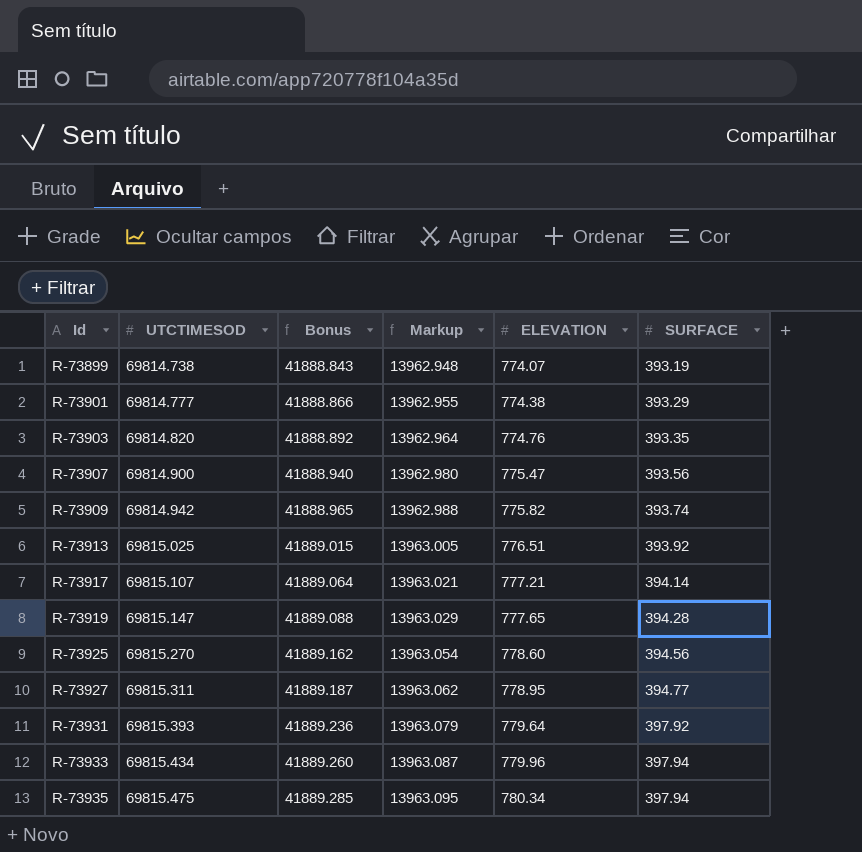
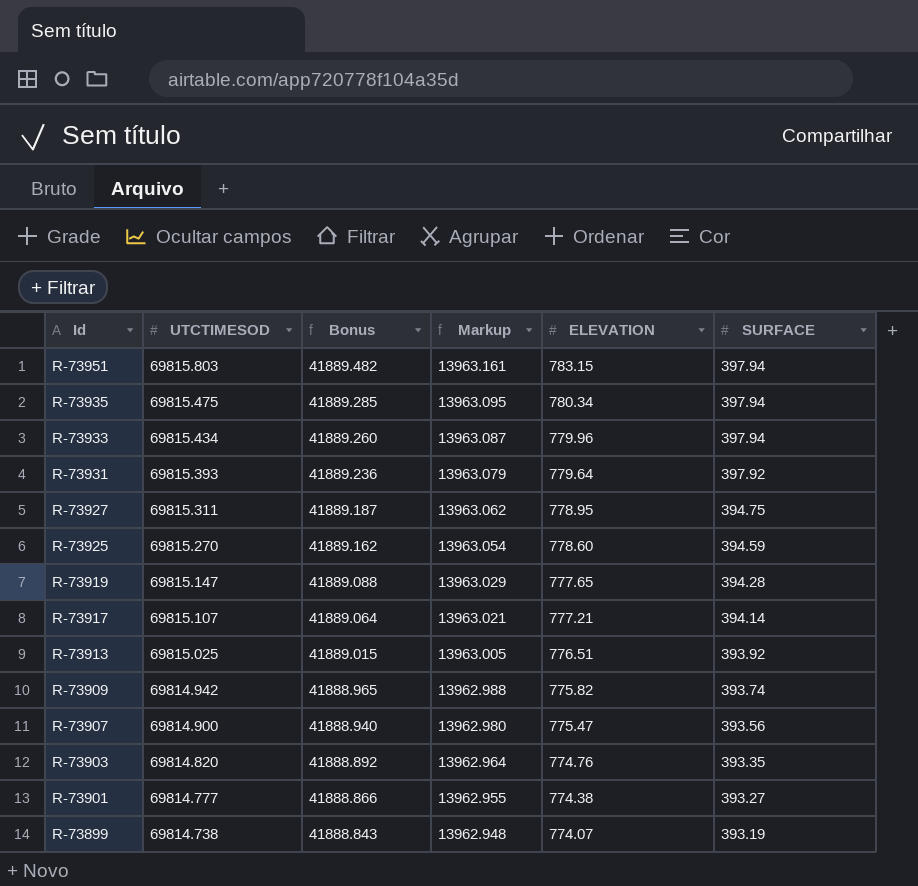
row order: Id ascending -> Id descending
row R-73951: none -> 69815.803 | 41889.482 | 13963.161 | 783.15 | 397.94
R-73927 | SURFACE: 394.77 -> 394.75
R-73925 | SURFACE: 394.56 -> 394.59
R-73901 | SURFACE: 393.29 -> 393.27

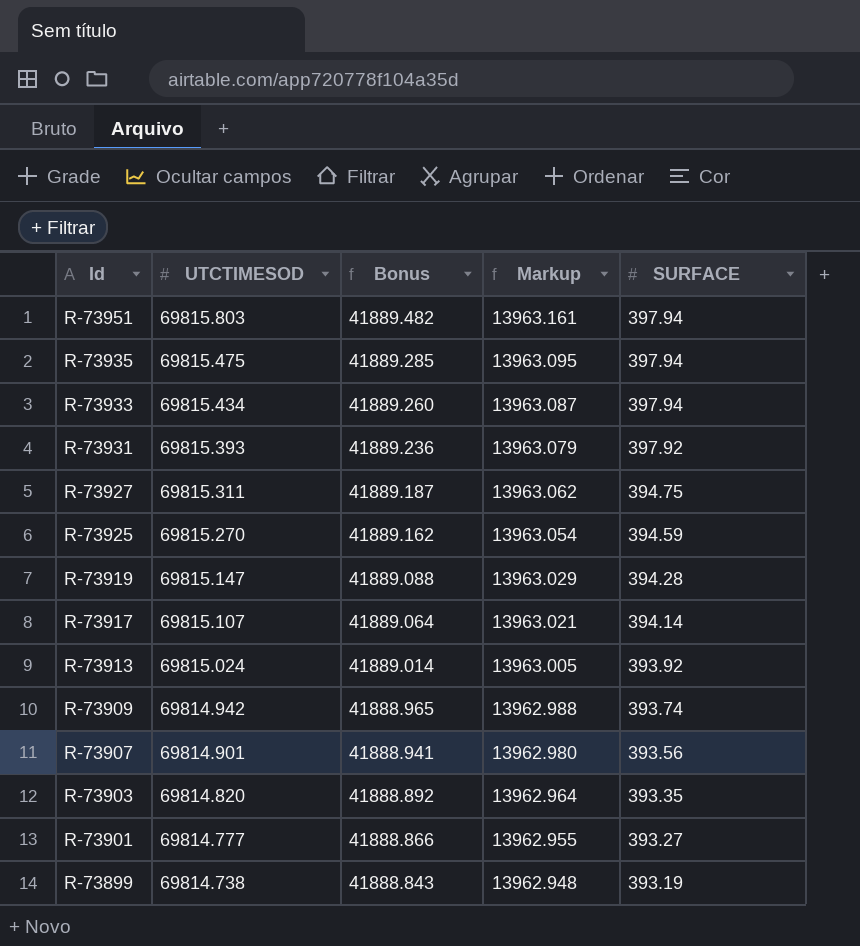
column ELEVATION | position: 5 -> none
R-73913 | UTCTIMESOD: 69815.025 -> 69815.024
R-73913 | Bonus: 41889.015 -> 41889.014
R-73907 | UTCTIMESOD: 69814.900 -> 69814.901
R-73907 | Bonus: 41888.940 -> 41888.941

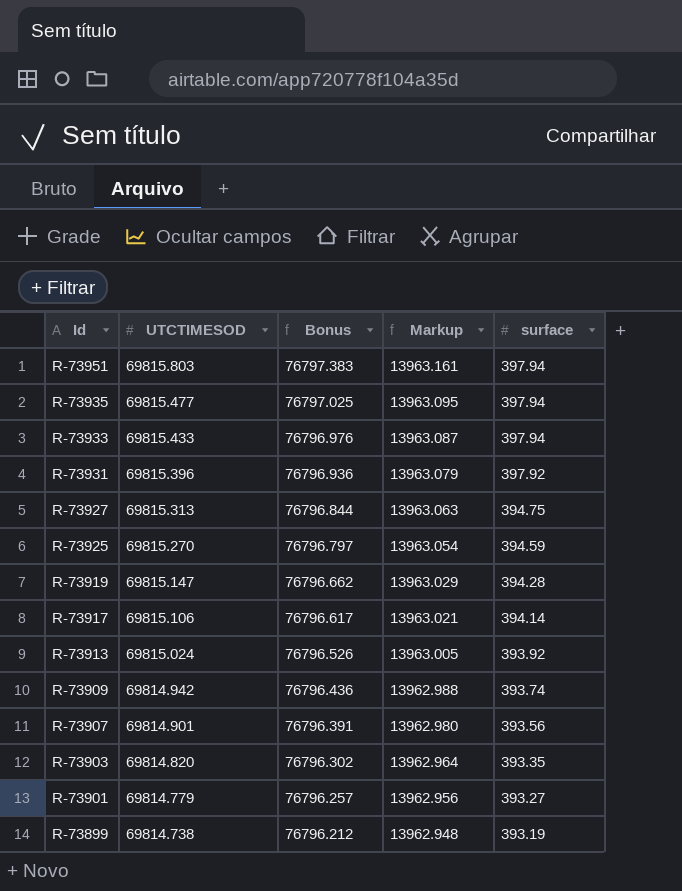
column Bonus | formula: [UTCTIMESOD] * 0.6 -> [UTCTIMESOD] * 1.1
column name: SURFACE -> surface
R-73935 | UTCTIMESOD: 69815.475 -> 69815.477
R-73933 | UTCTIMESOD: 69815.434 -> 69815.433
R-73931 | UTCTIMESOD: 69815.393 -> 69815.396
R-73927 | UTCTIMESOD: 69815.311 -> 69815.313
R-73927 | Markup: 13963.062 -> 13963.063
R-73917 | UTCTIMESOD: 69815.107 -> 69815.106
R-73901 | UTCTIMESOD: 69814.777 -> 69814.779
R-73901 | Markup: 13962.955 -> 13962.956

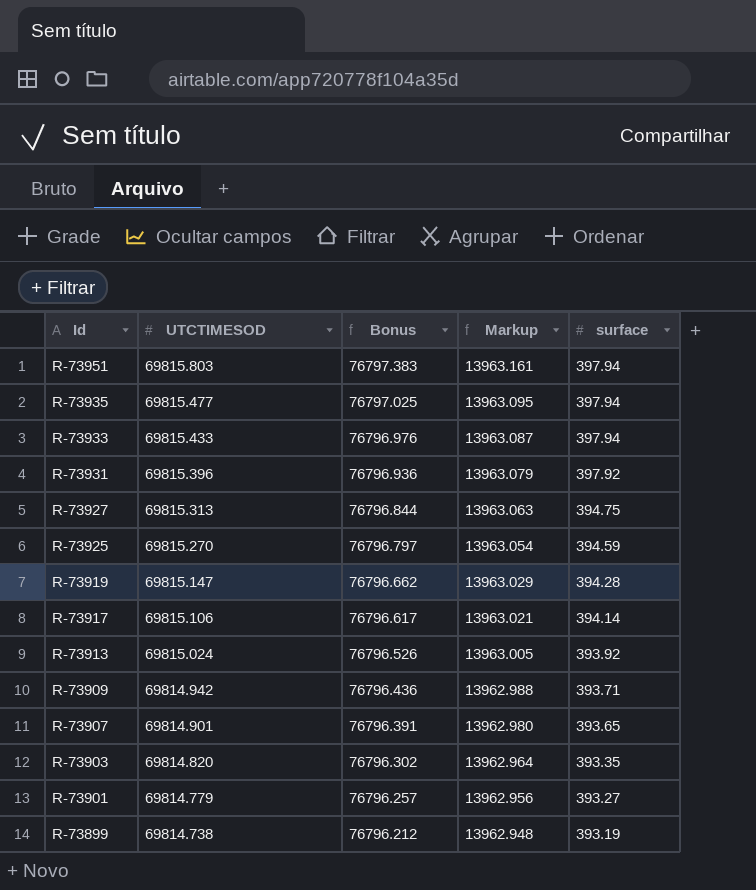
R-73909 | surface: 393.74 -> 393.71
R-73907 | surface: 393.56 -> 393.65

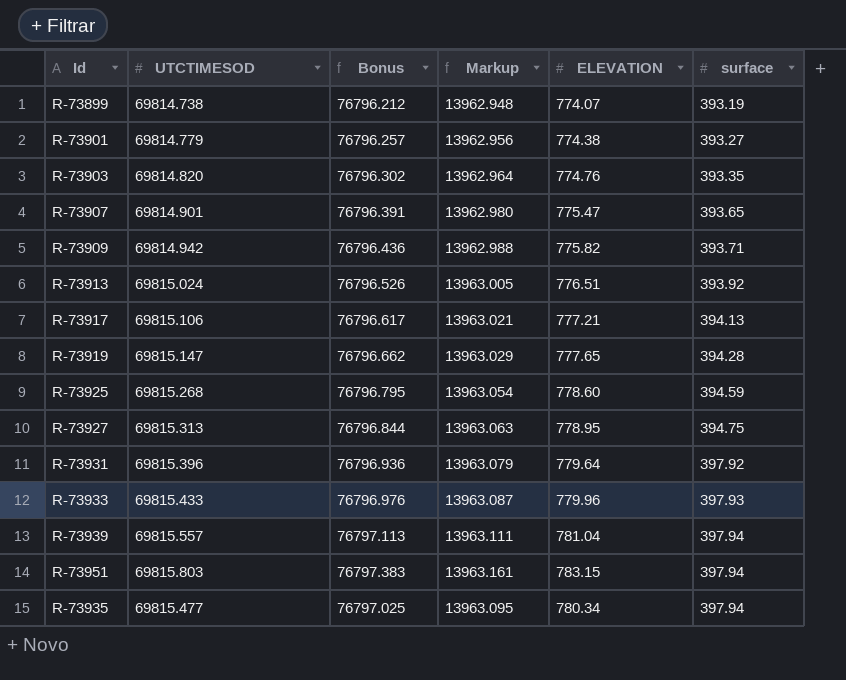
row order: Id descending -> surface ascending
column ELEVATION | position: none -> 5
R-73917 | surface: 394.14 -> 394.13
R-73925 | UTCTIMESOD: 69815.270 -> 69815.268
R-73925 | Bonus: 76796.797 -> 76796.795
R-73933 | surface: 397.94 -> 397.93
row R-73939: none -> 69815.557 | 76797.113 | 13963.111 | 781.04 | 397.94

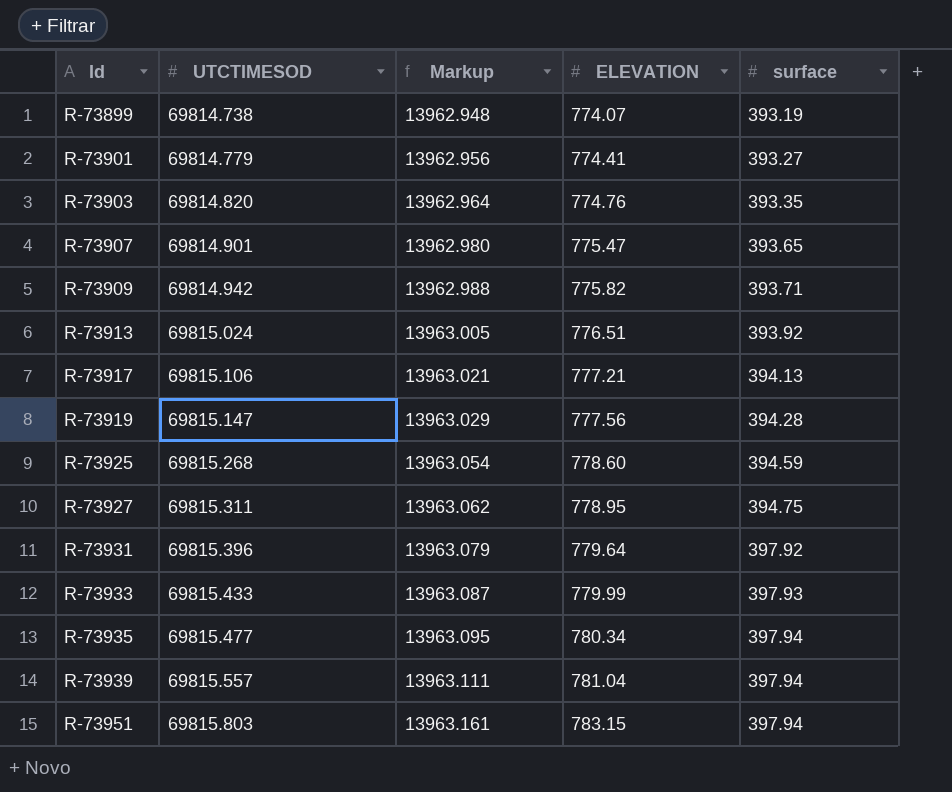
row order: surface ascending -> Id ascending
column Bonus | formula: [UTCTIMESOD] * 1.1 -> none
R-73901 | ELEVATION: 774.38 -> 774.41
R-73919 | ELEVATION: 777.65 -> 777.56
R-73927 | UTCTIMESOD: 69815.313 -> 69815.311
R-73927 | Markup: 13963.063 -> 13963.062
R-73933 | ELEVATION: 779.96 -> 779.99

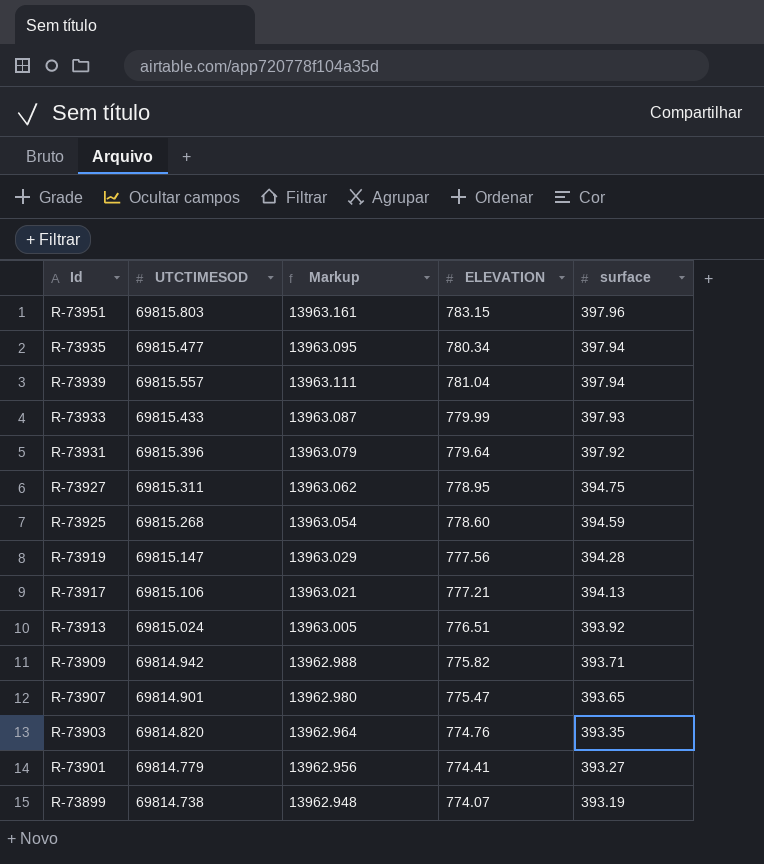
row order: Id ascending -> surface descending
R-73951 | surface: 397.94 -> 397.96

